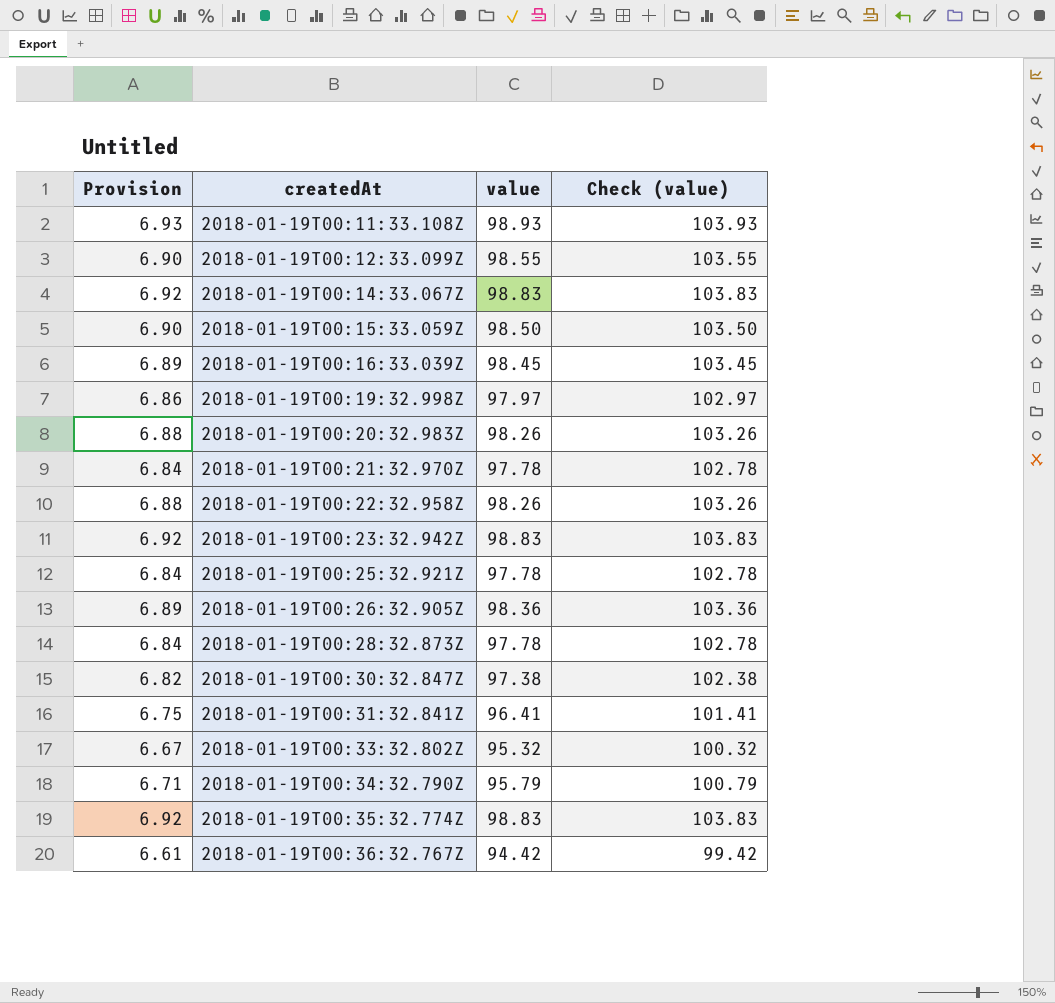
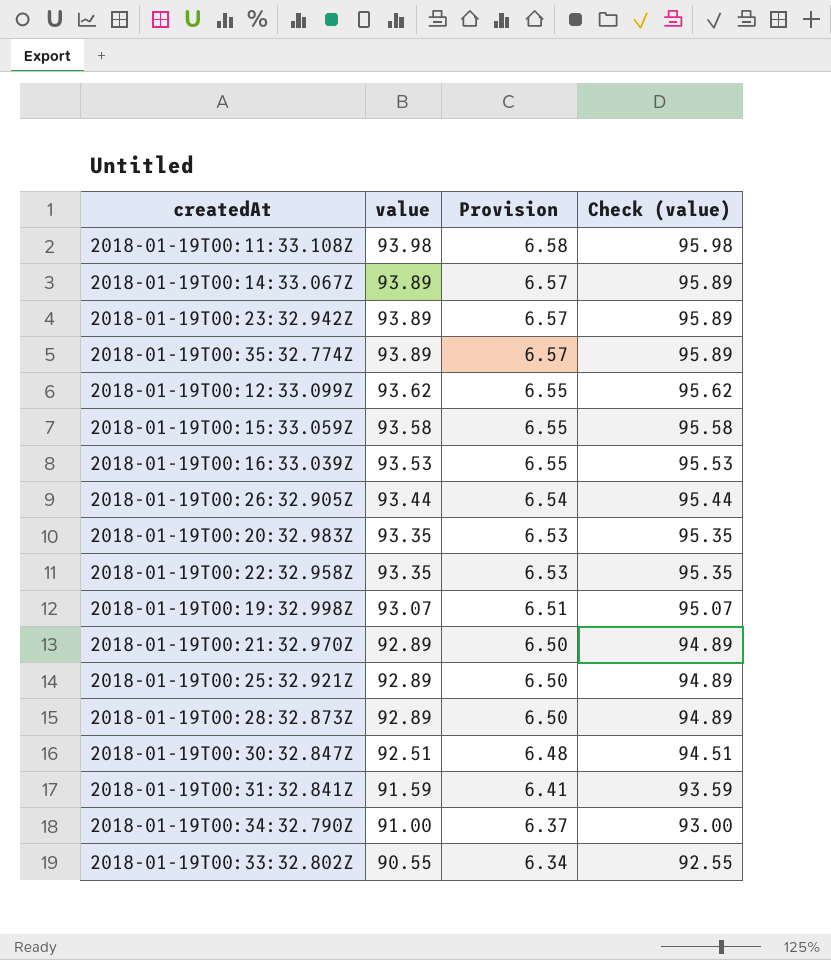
row order: createdAt ascending -> value descending
column Provision | position: 1 -> 3
column Check (value) | formula: [value] + 5 -> [value] + 2
row 2018-01-19T00:36:32.767Z: 6.61 | 94.42 | 99.42 -> none
2018-01-19T00:11:33.108Z | value: 98.93 -> 93.98
2018-01-19T00:11:33.108Z | Provision: 6.93 -> 6.58
2018-01-19T00:14:33.067Z | value: 98.83 -> 93.89
2018-01-19T00:14:33.067Z | Provision: 6.92 -> 6.57
2018-01-19T00:23:32.942Z | value: 98.83 -> 93.89
2018-01-19T00:23:32.942Z | Provision: 6.92 -> 6.57
2018-01-19T00:35:32.774Z | value: 98.83 -> 93.89
2018-01-19T00:35:32.774Z | Provision: 6.92 -> 6.57
2018-01-19T00:12:33.099Z | value: 98.55 -> 93.62
2018-01-19T00:12:33.099Z | Provision: 6.90 -> 6.55
2018-01-19T00:15:33.059Z | value: 98.50 -> 93.58
2018-01-19T00:15:33.059Z | Provision: 6.90 -> 6.55
2018-01-19T00:16:33.039Z | value: 98.45 -> 93.53
2018-01-19T00:16:33.039Z | Provision: 6.89 -> 6.55
2018-01-19T00:26:32.905Z | value: 98.36 -> 93.44
2018-01-19T00:26:32.905Z | Provision: 6.89 -> 6.54
2018-01-19T00:20:32.983Z | value: 98.26 -> 93.35
2018-01-19T00:20:32.983Z | Provision: 6.88 -> 6.53
2018-01-19T00:22:32.958Z | value: 98.26 -> 93.35
2018-01-19T00:22:32.958Z | Provision: 6.88 -> 6.53
2018-01-19T00:19:32.998Z | value: 97.97 -> 93.07
2018-01-19T00:19:32.998Z | Provision: 6.86 -> 6.51
2018-01-19T00:21:32.970Z | value: 97.78 -> 92.89
2018-01-19T00:21:32.970Z | Provision: 6.84 -> 6.50
2018-01-19T00:25:32.921Z | value: 97.78 -> 92.89
2018-01-19T00:25:32.921Z | Provision: 6.84 -> 6.50
2018-01-19T00:28:32.873Z | value: 97.78 -> 92.89
2018-01-19T00:28:32.873Z | Provision: 6.84 -> 6.50
2018-01-19T00:30:32.847Z | value: 97.38 -> 92.51
2018-01-19T00:30:32.847Z | Provision: 6.82 -> 6.48
2018-01-19T00:31:32.841Z | value: 96.41 -> 91.59
2018-01-19T00:31:32.841Z | Provision: 6.75 -> 6.41
2018-01-19T00:34:32.790Z | value: 95.79 -> 91.00
2018-01-19T00:34:32.790Z | Provision: 6.71 -> 6.37
2018-01-19T00:33:32.802Z | value: 95.32 -> 90.55
2018-01-19T00:33:32.802Z | Provision: 6.67 -> 6.34

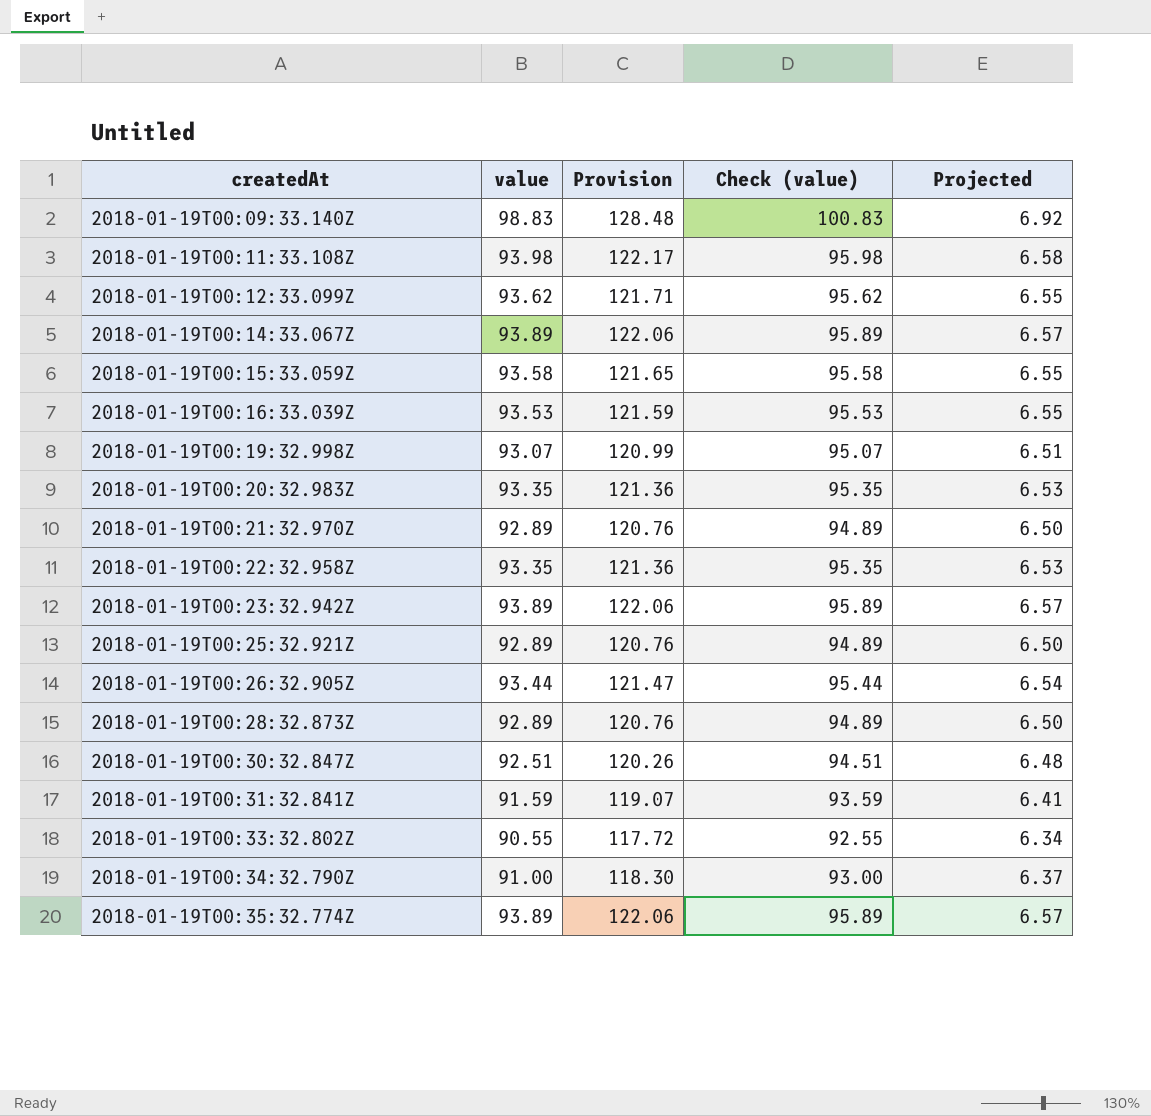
row order: value descending -> createdAt ascending
column Provision | formula: [value] * 0.07 -> [value] * 1.3
column Projected | formula: none -> [value] * 0.07
row 2018-01-19T00:09:33.140Z: none -> 98.83 | 128.48 | 100.83 | 6.92

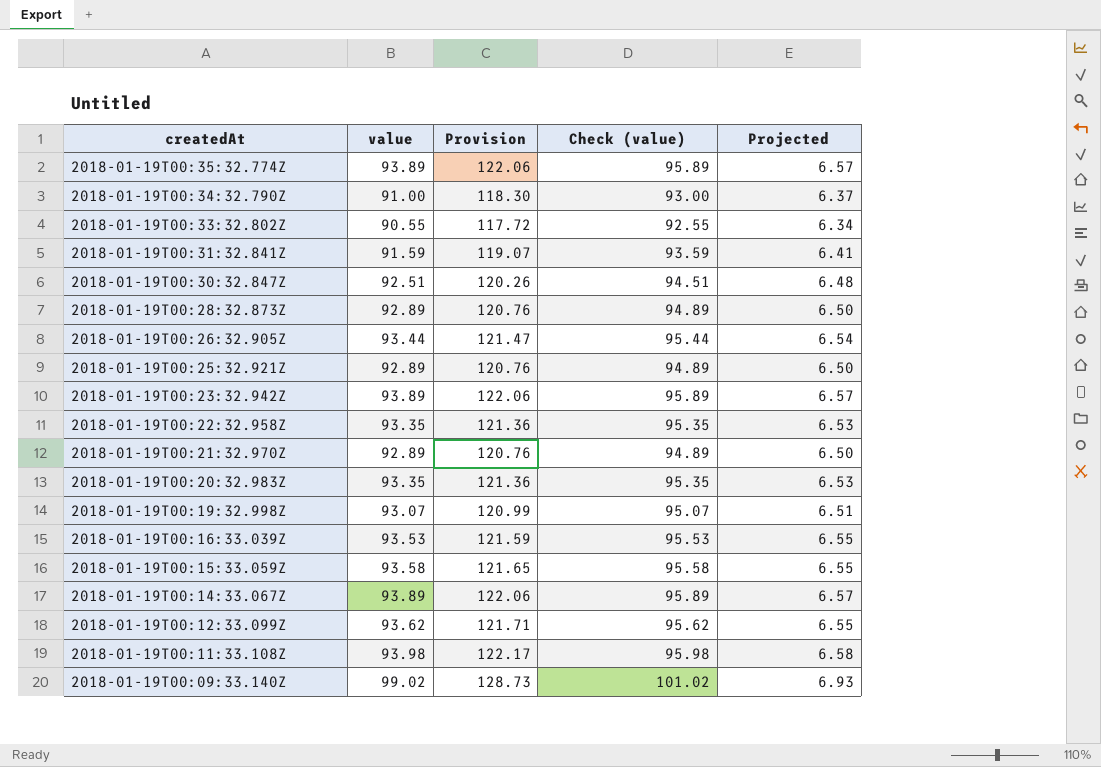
row order: createdAt ascending -> createdAt descending
2018-01-19T00:09:33.140Z | value: 98.83 -> 99.02
2018-01-19T00:09:33.140Z | Provision: 128.48 -> 128.73
2018-01-19T00:09:33.140Z | Check (value): 100.83 -> 101.02
2018-01-19T00:09:33.140Z | Projected: 6.92 -> 6.93

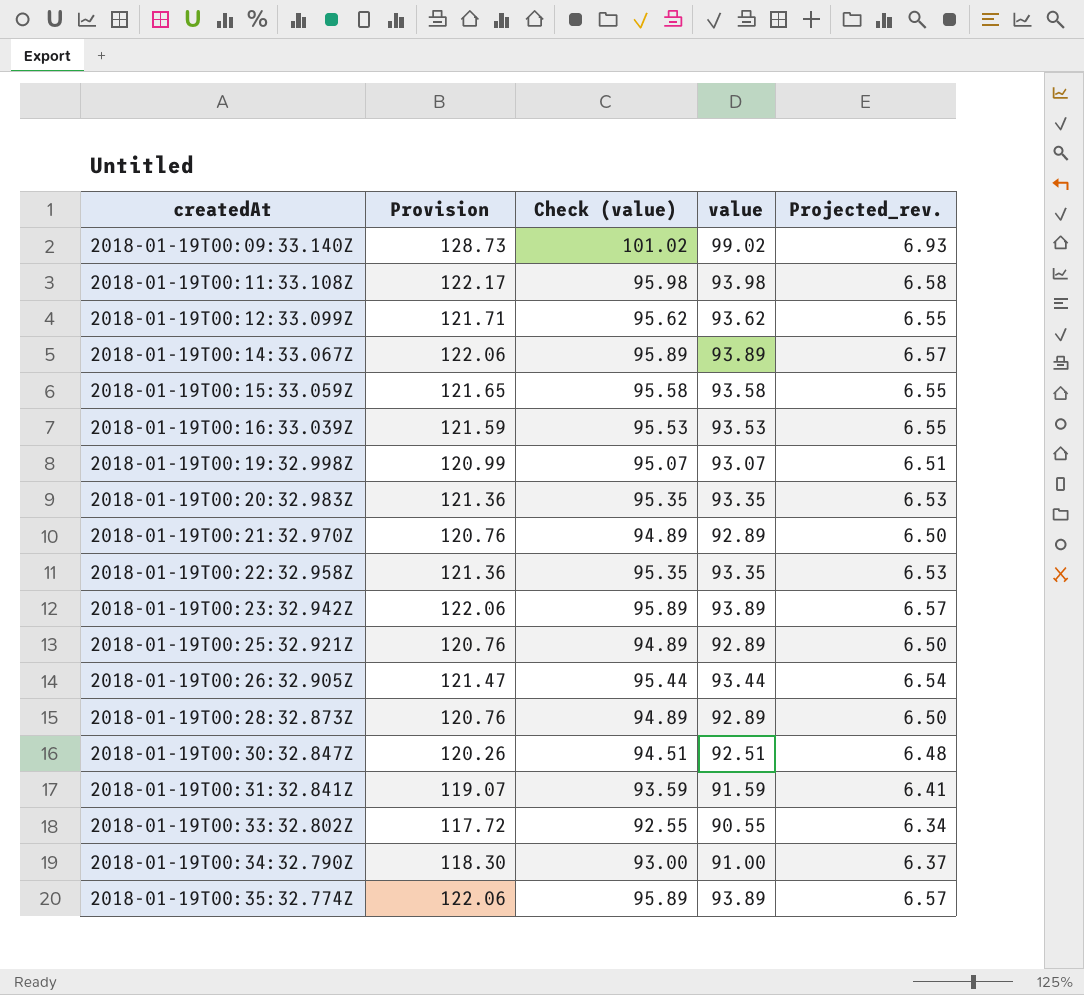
row order: createdAt descending -> createdAt ascending
column value | position: 2 -> 4
column name: Projected -> Projected_rev.

